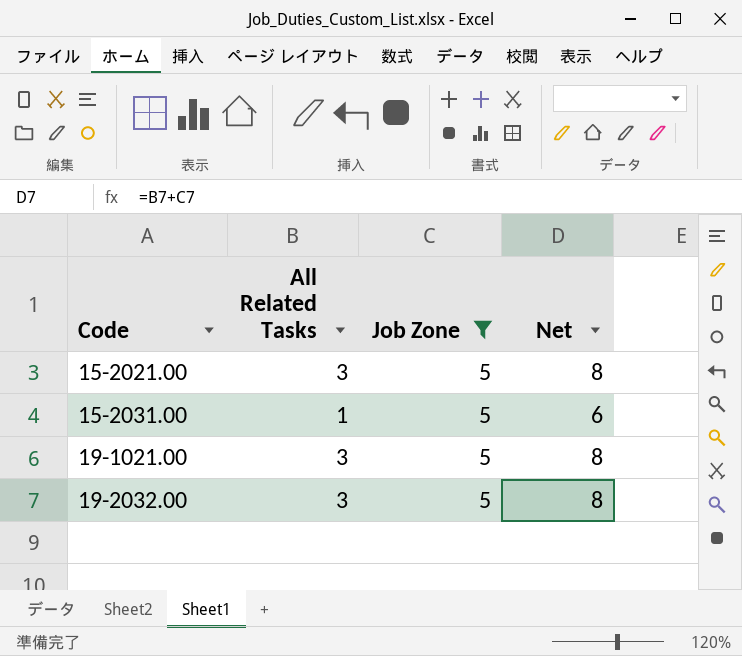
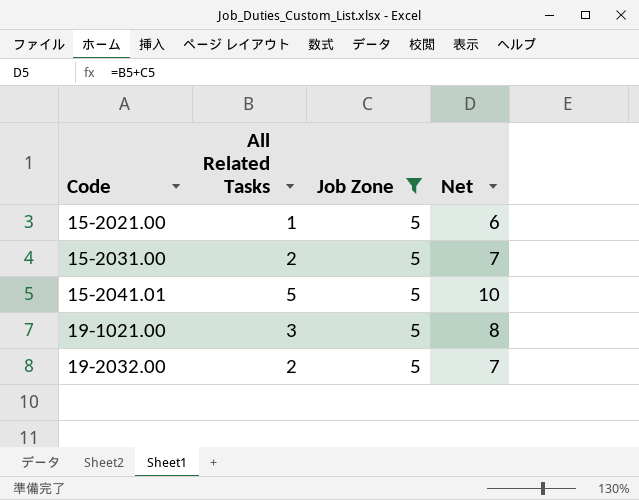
15-2021.00 | All Related Tasks: 3 -> 1
15-2021.00 | Net: 8 -> 6
15-2031.00 | All Related Tasks: 1 -> 2
15-2031.00 | Net: 6 -> 7
row 15-2041.01: none -> 5 | 5 | 10
19-2032.00 | All Related Tasks: 3 -> 2
19-2032.00 | Net: 8 -> 7

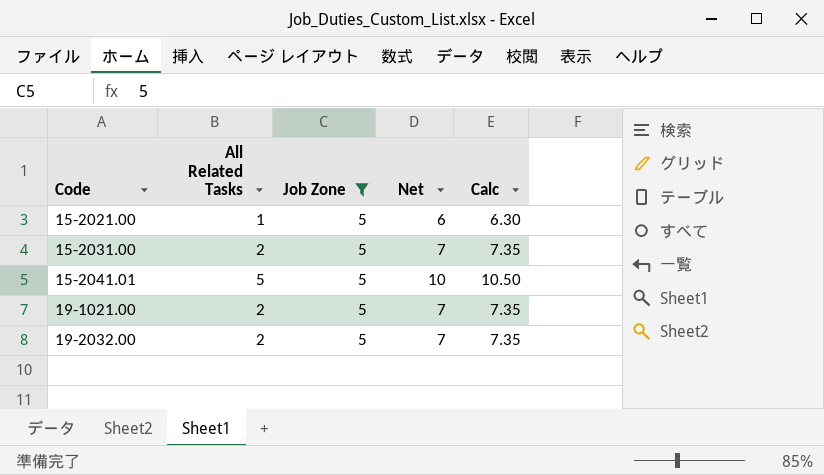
column Calc | formula: none -> [Net] * 1.05
19-1021.00 | All Related Tasks: 3 -> 2
19-1021.00 | Net: 8 -> 7

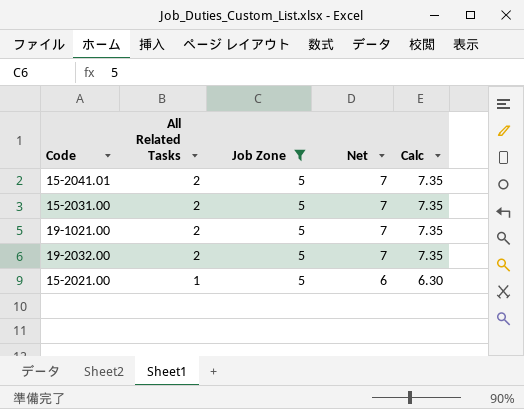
row order: Code ascending -> All Related Tasks descending
15-2041.01 | All Related Tasks: 5 -> 2
15-2041.01 | Net: 10 -> 7
15-2041.01 | Calc: 10.50 -> 7.35

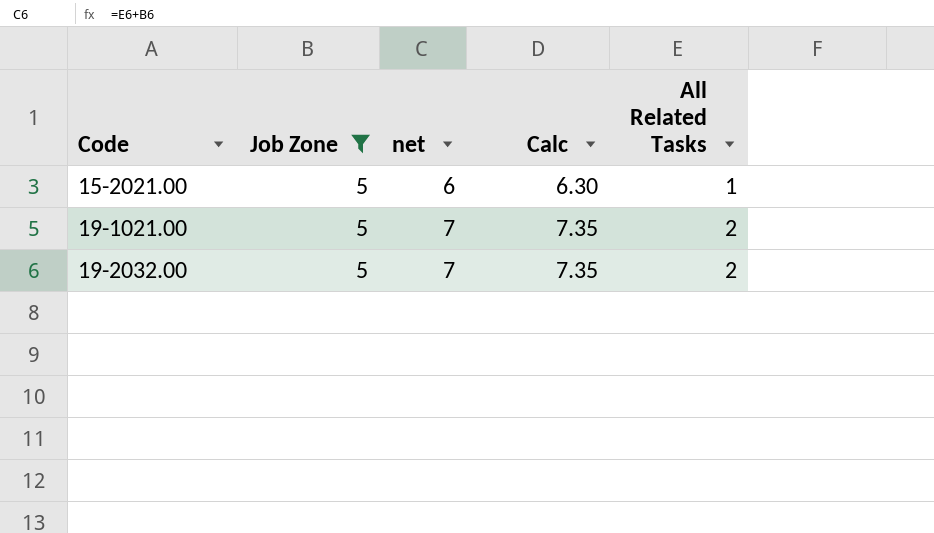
row order: All Related Tasks descending -> Code ascending
column name: Net -> net
column All Related Tasks | position: 2 -> 5
row 15-2041.01: 2 | 5 | 7 | 7.35 -> none
row 15-2031.00: 2 | 5 | 7 | 7.35 -> none

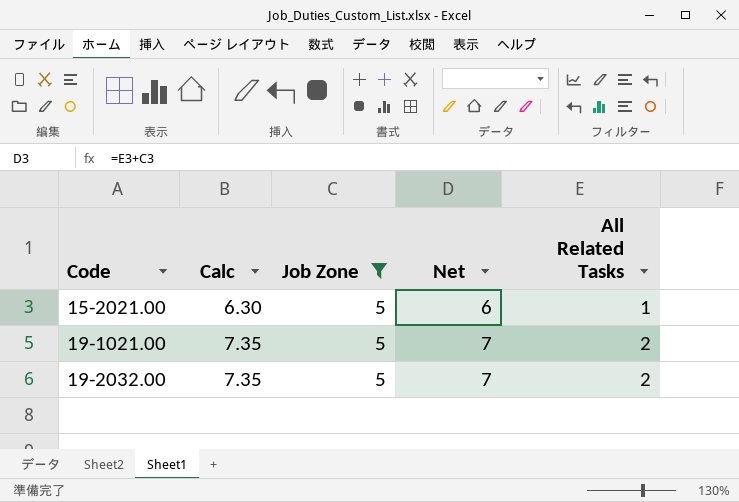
column Calc | position: 4 -> 2
column name: net -> Net

